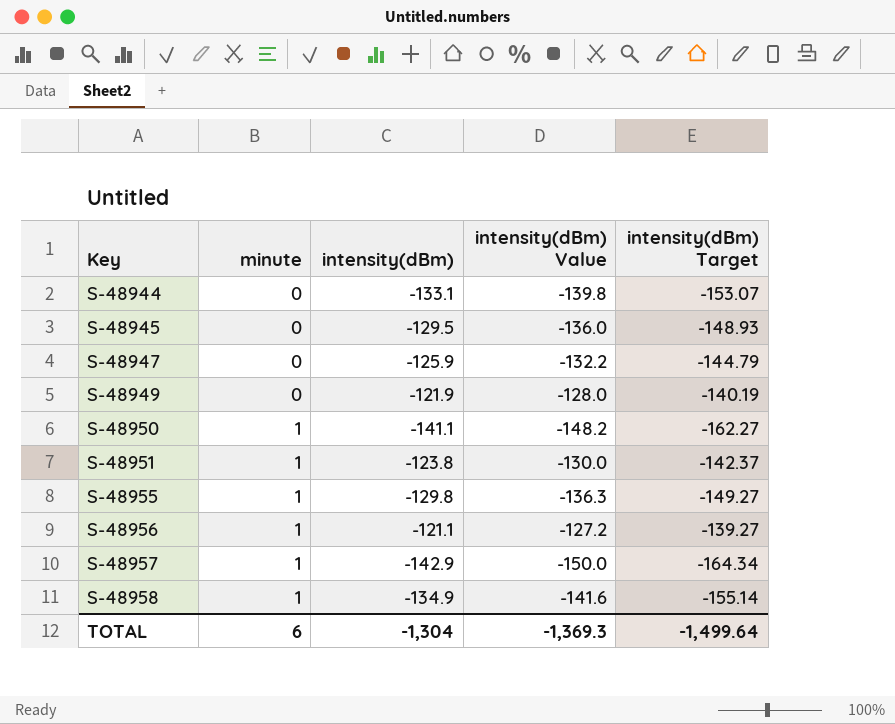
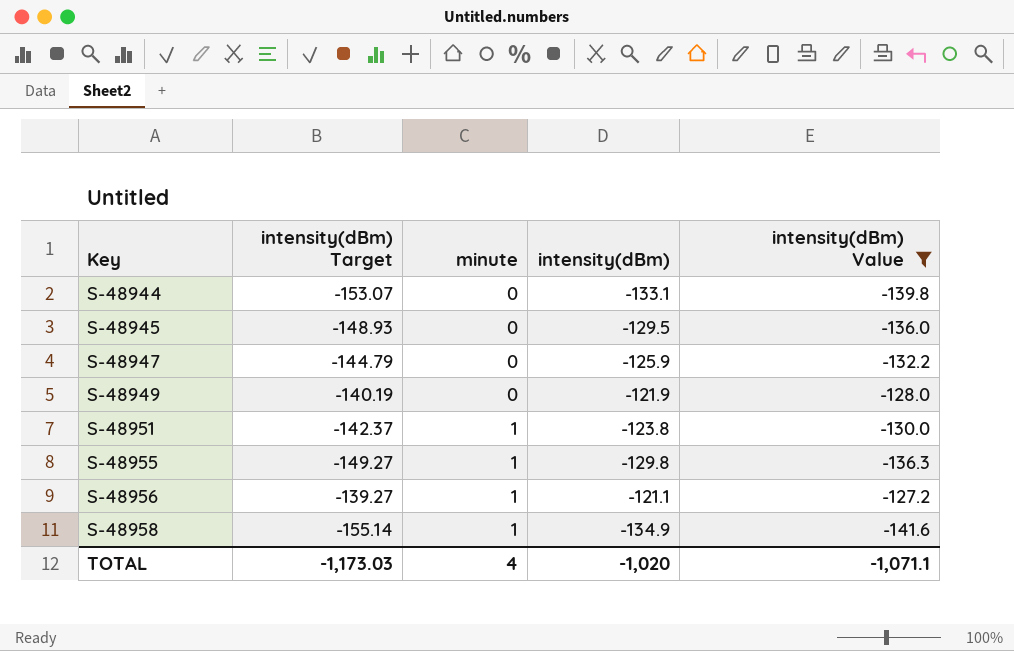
filter: none -> intensity(dBm) Value >= -141.6
column intensity(dBm) Target | position: 5 -> 2
TOTAL | intensity(dBm) Target: -1,499.64 -> -1,173.03
TOTAL | minute: 6 -> 4
TOTAL | intensity(dBm): -1,304 -> -1,020
TOTAL | intensity(dBm) Value: -1,369.3 -> -1,071.1

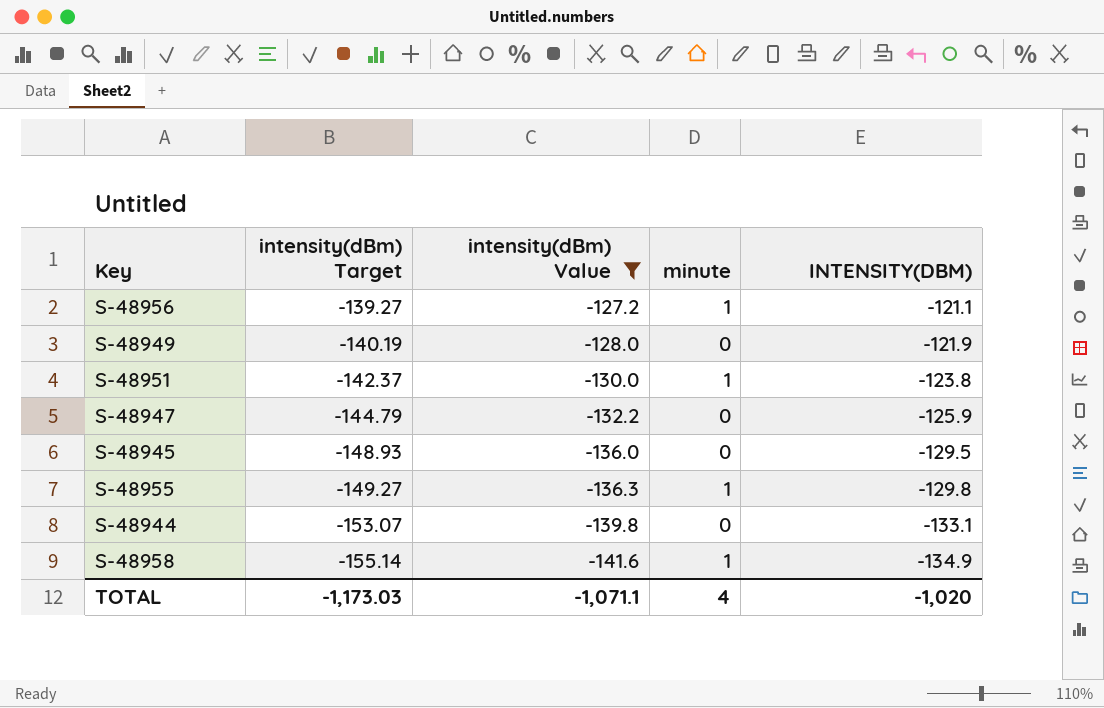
row order: Key ascending -> intensity(dBm) Target descending
column intensity(dBm) Value | position: 5 -> 3
column name: intensity(dBm) -> INTENSITY(DBM)

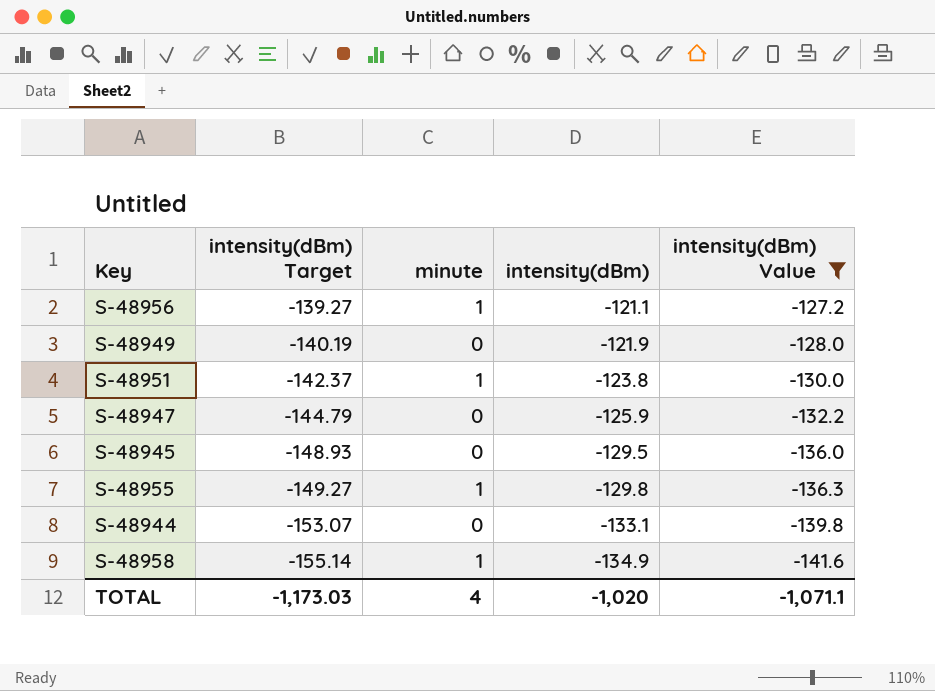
column name: INTENSITY(DBM) -> intensity(dBm)
column intensity(dBm) Value | position: 3 -> 5

